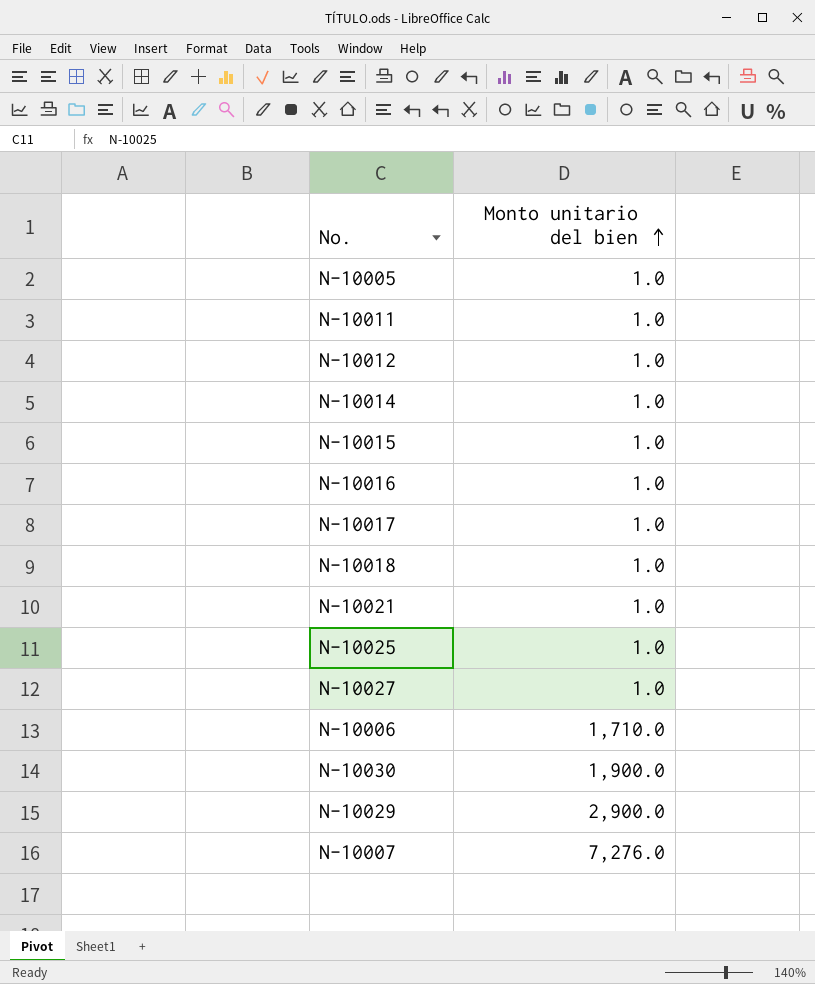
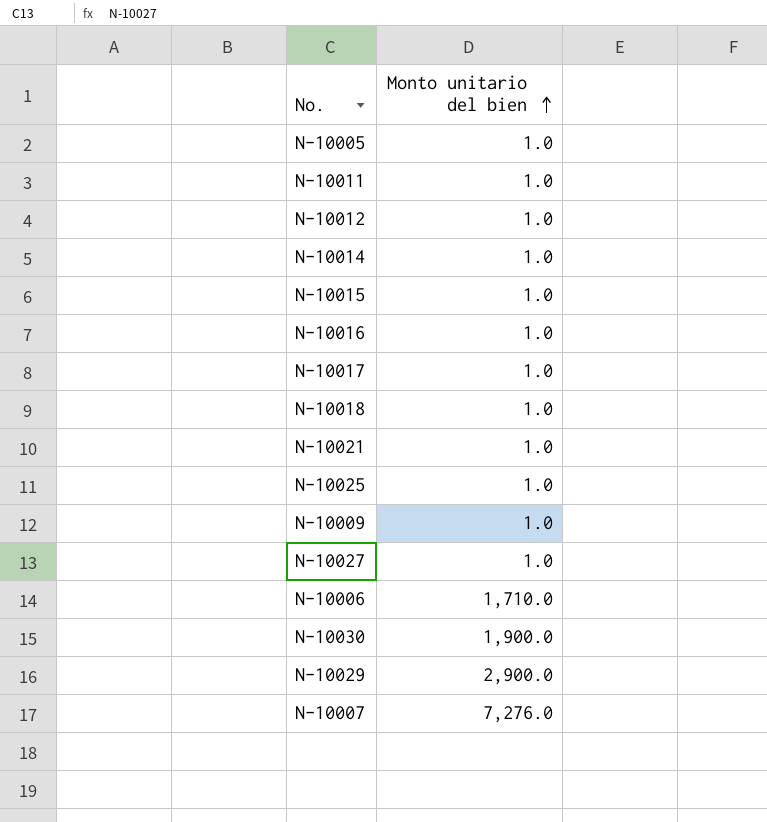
row N-10009: none -> 1.0

